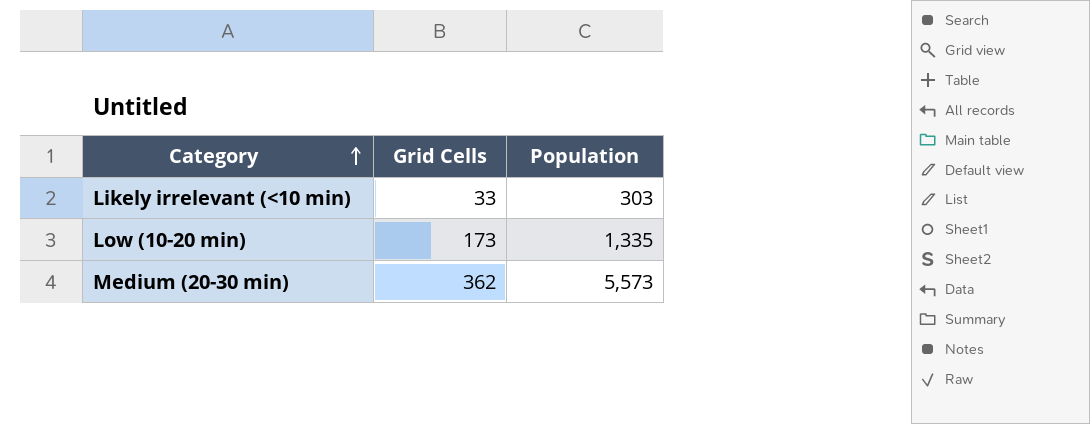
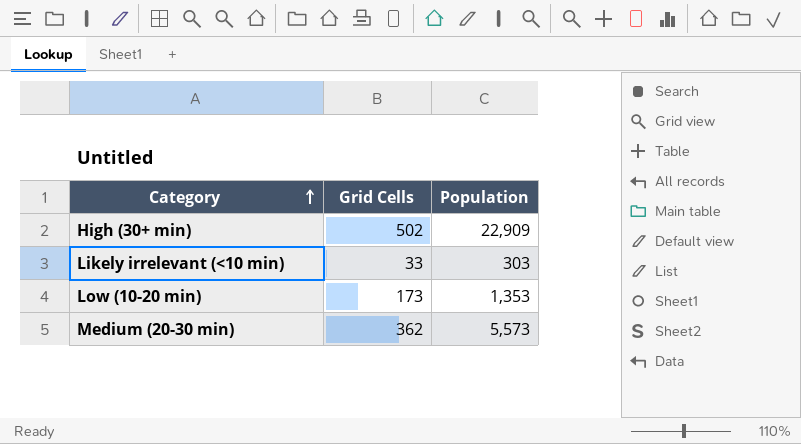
row High (30+ min): none -> 502 | 22,909
Low (10-20 min) | Population: 1,335 -> 1,353

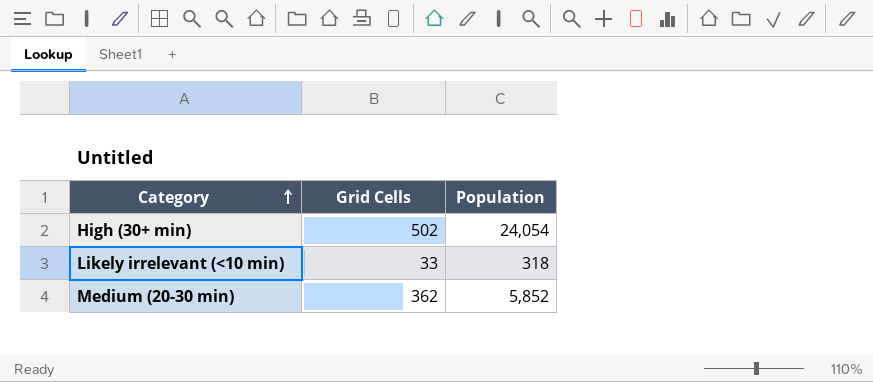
row Low (10-20 min): 173 | 1,353 -> none
High (30+ min) | Population: 22,909 -> 24,054
Likely irrelevant (<10 min) | Population: 303 -> 318
Medium (20-30 min) | Population: 5,573 -> 5,852

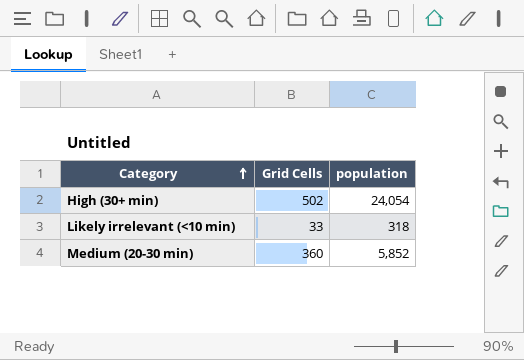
column name: Population -> population
Medium (20-30 min) | Grid Cells: 362 -> 360

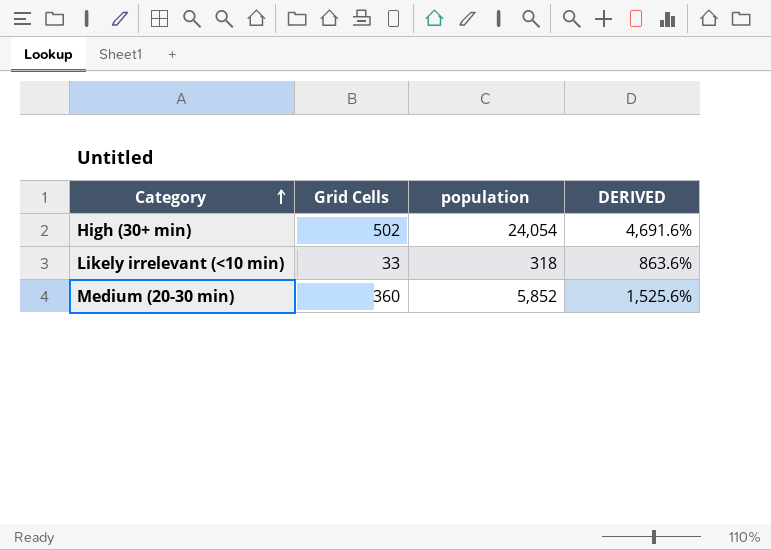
column DERIVED | formula: none -> ([population] - [Grid Cells]) / [Grid Cells]

